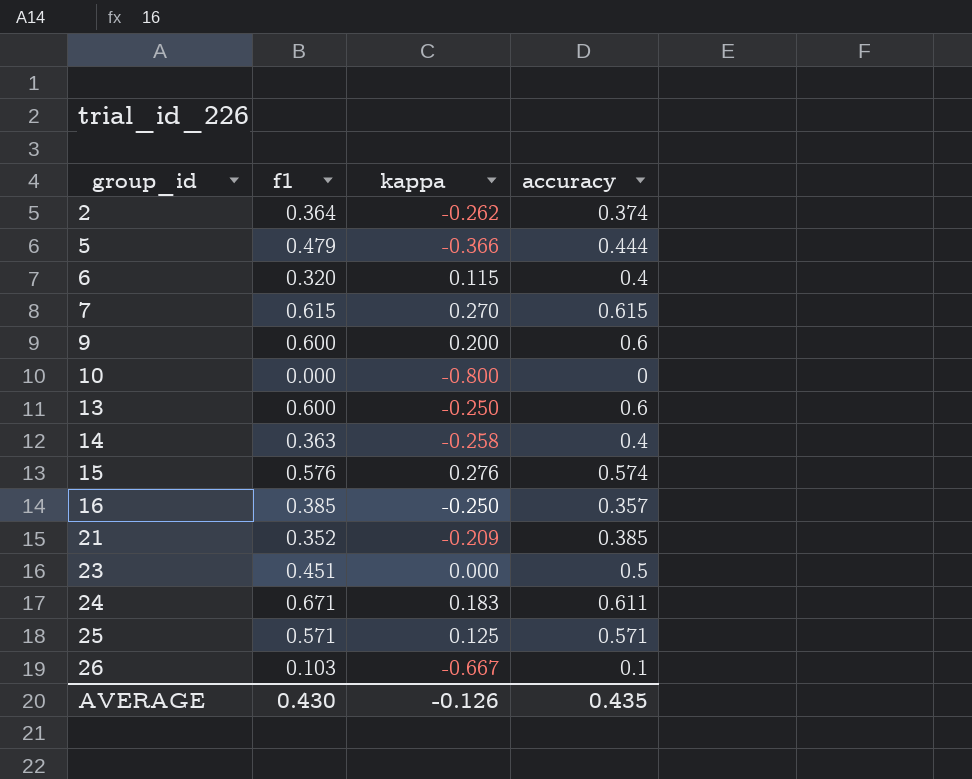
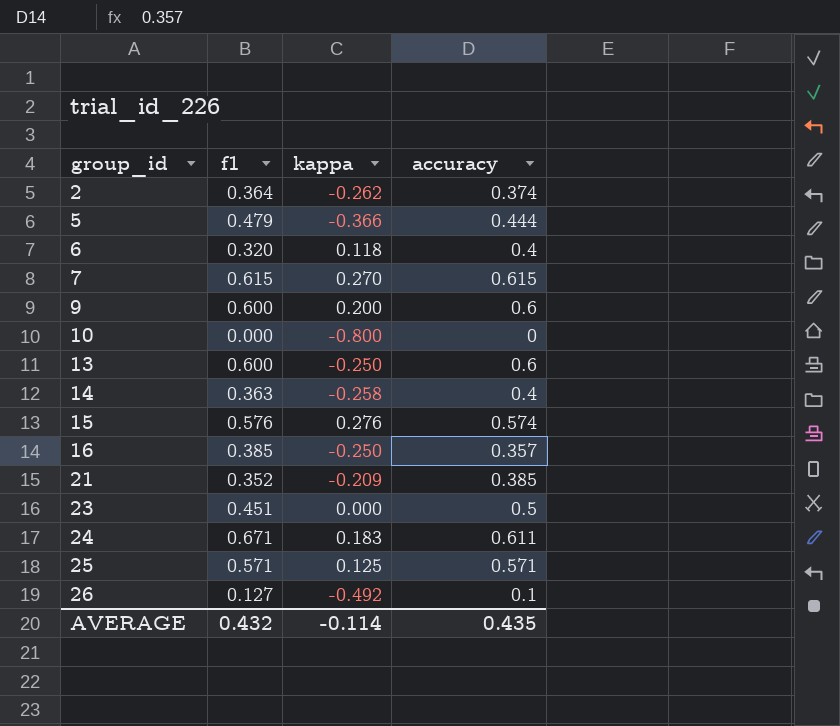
6 | kappa: 0.115 -> 0.118
26 | f1: 0.103 -> 0.127
26 | kappa: -0.667 -> -0.492
AVERAGE | f1: 0.430 -> 0.432
AVERAGE | kappa: -0.126 -> -0.114

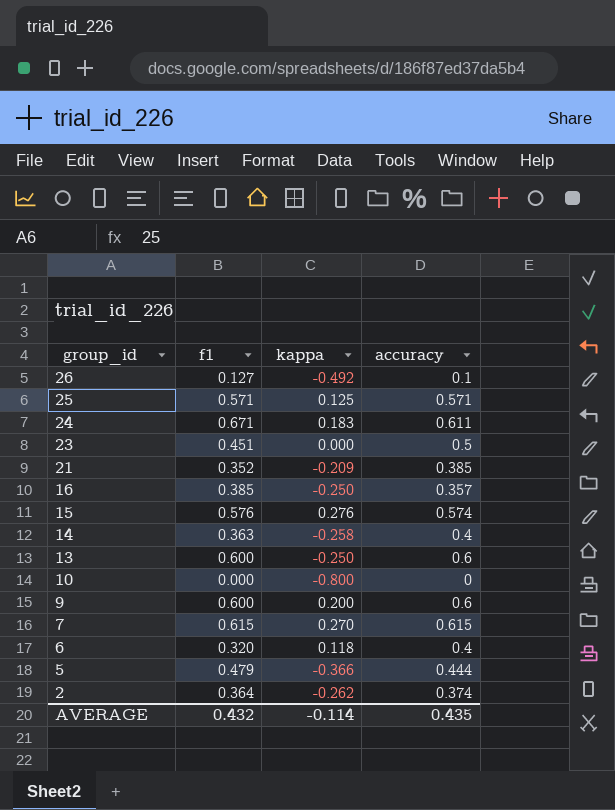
row order: group_id ascending -> group_id descending

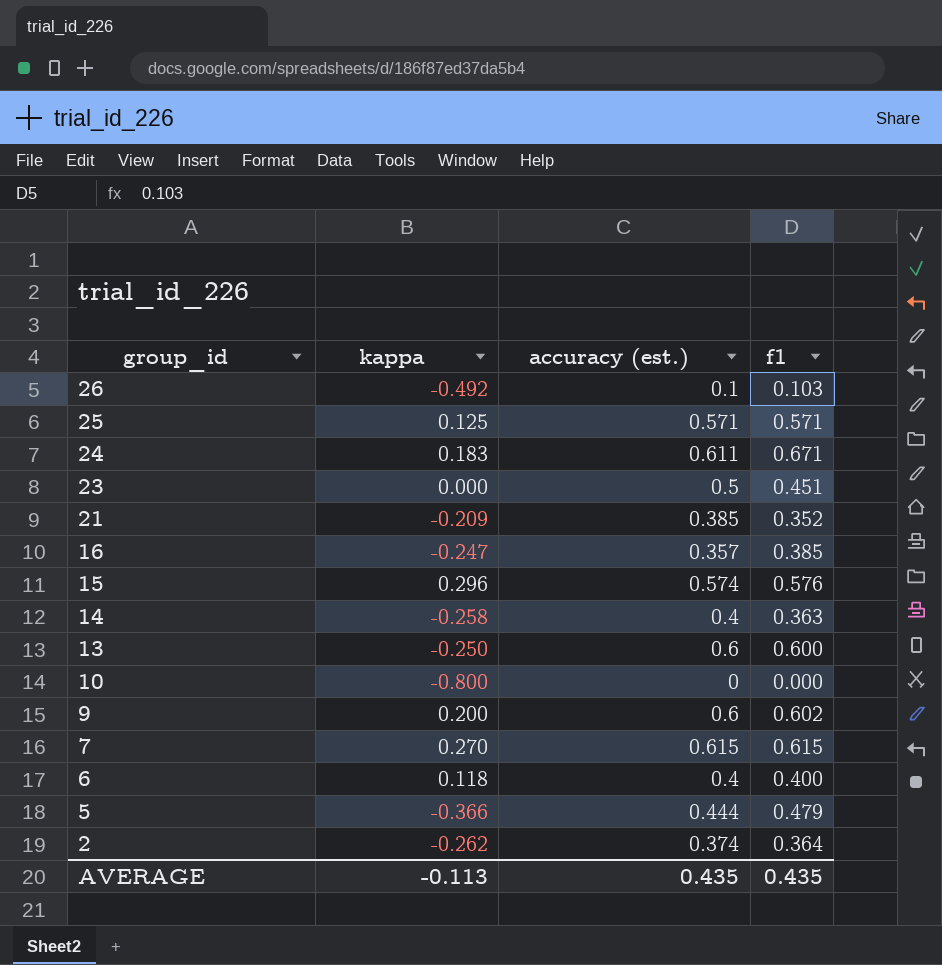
column name: accuracy -> accuracy (est.)
column f1 | position: 2 -> 4
26 | f1: 0.127 -> 0.103
16 | kappa: -0.250 -> -0.247
15 | kappa: 0.276 -> 0.296
9 | f1: 0.600 -> 0.602
6 | f1: 0.320 -> 0.400
AVERAGE | kappa: -0.114 -> -0.113
AVERAGE | f1: 0.432 -> 0.435

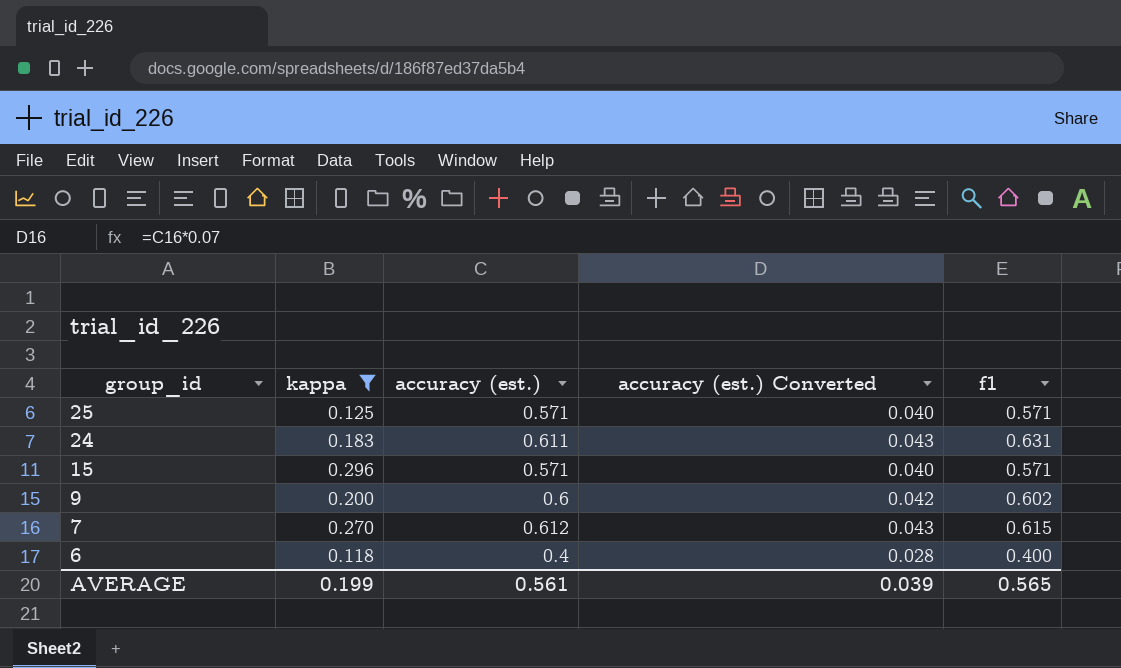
filter: none -> kappa >= 0.118
column accuracy (est.) Converted | formula: none -> [accuracy (est.)] * 0.07
24 | f1: 0.671 -> 0.631
15 | accuracy (est.): 0.574 -> 0.571
15 | f1: 0.576 -> 0.571
7 | accuracy (est.): 0.615 -> 0.612
AVERAGE | kappa: -0.113 -> 0.199
AVERAGE | accuracy (est.): 0.435 -> 0.561
AVERAGE | f1: 0.435 -> 0.565

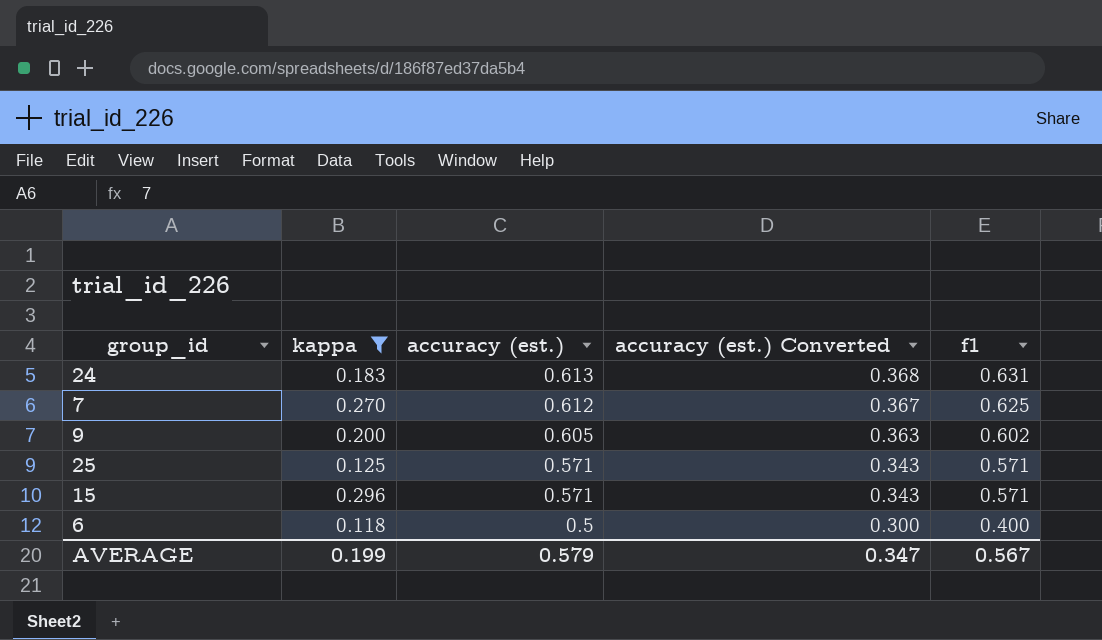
row order: group_id descending -> accuracy (est.) descending
column accuracy (est.) Converted | formula: [accuracy (est.)] * 0.07 -> [accuracy (est.)] * 0.6
24 | accuracy (est.): 0.611 -> 0.613
7 | f1: 0.615 -> 0.625
9 | accuracy (est.): 0.6 -> 0.605
6 | accuracy (est.): 0.4 -> 0.5
AVERAGE | accuracy (est.): 0.561 -> 0.579
AVERAGE | accuracy (est.) Converted: 0.039 -> 0.347
AVERAGE | f1: 0.565 -> 0.567

